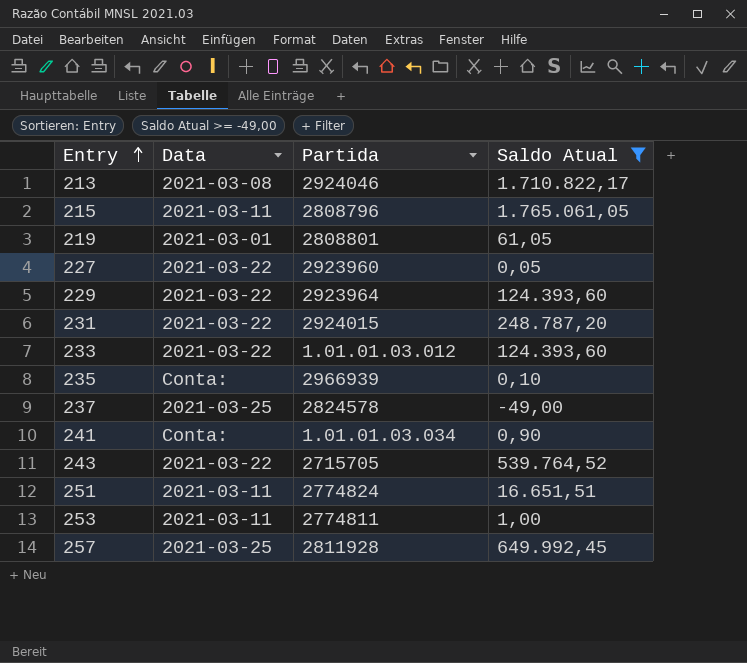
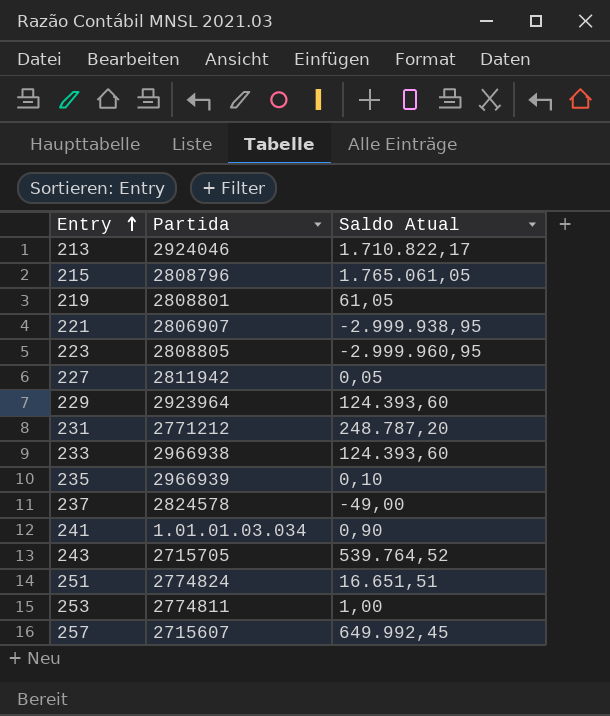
filter: Saldo Atual >= -49,00 -> none
column Data | position: 2 -> none
227 | Partida: 2923960 -> 2811942
231 | Partida: 2924015 -> 2771212
233 | Partida: 1.01.01.03.012 -> 2966938
257 | Partida: 2811928 -> 2715607

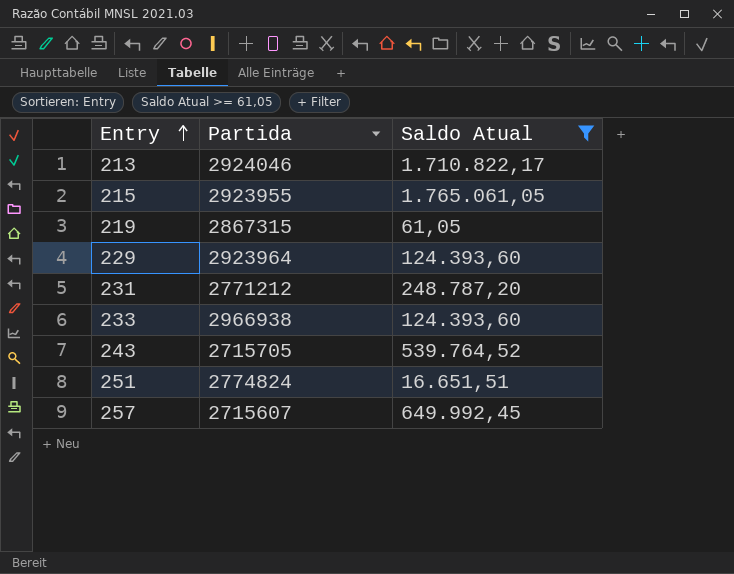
filter: none -> Saldo Atual >= 61,05
215 | Partida: 2808796 -> 2923955
219 | Partida: 2808801 -> 2867315

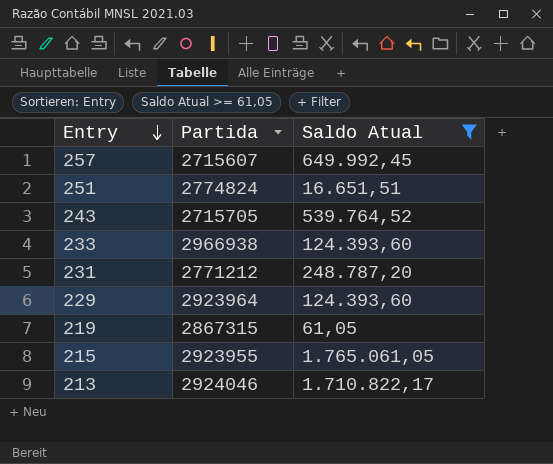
row order: Entry ascending -> Entry descending

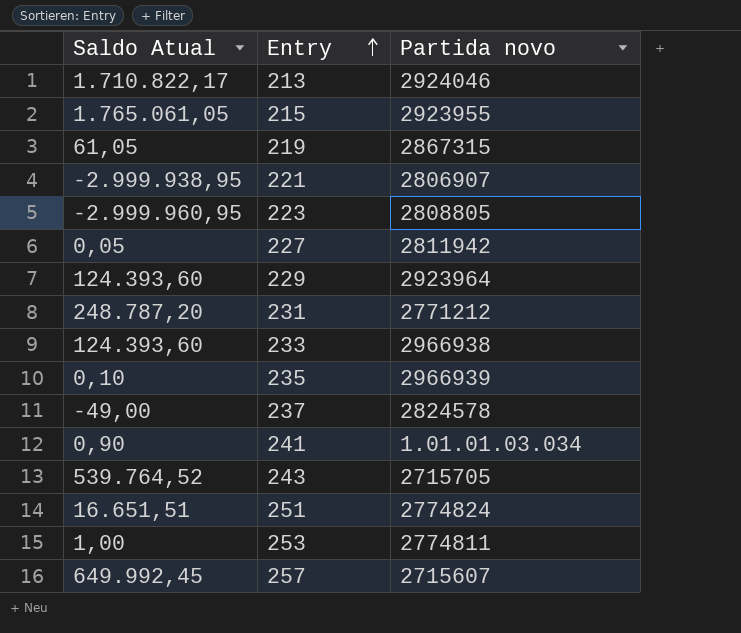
filter: Saldo Atual >= 61,05 -> none
row order: Entry descending -> Entry ascending
column Saldo Atual | position: 3 -> 1
column name: Partida -> Partida novo

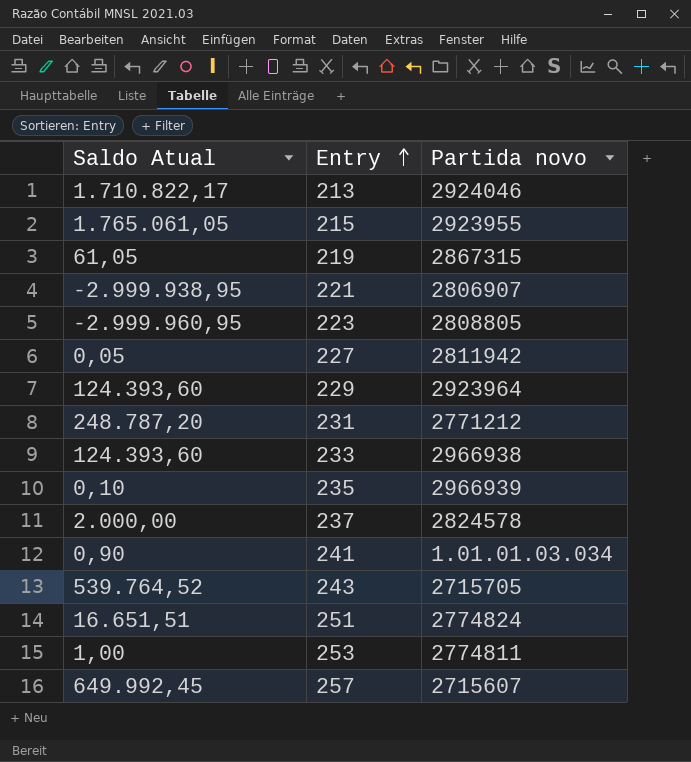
237 | Saldo Atual: -49,00 -> 2.000,00

